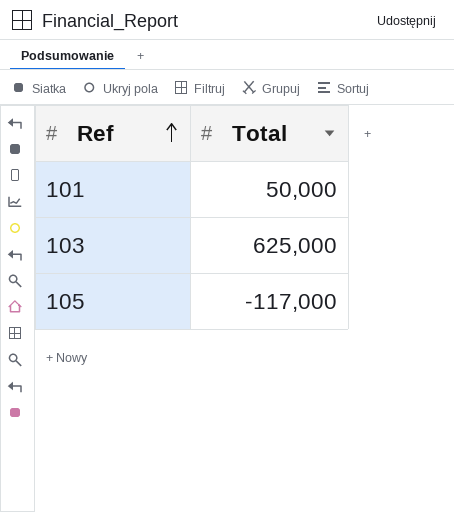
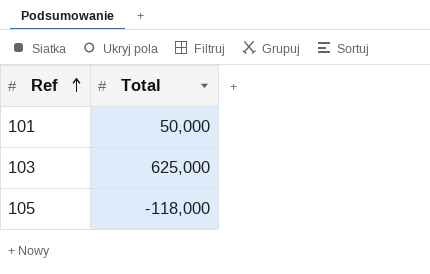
105 | Total: -117,000 -> -118,000

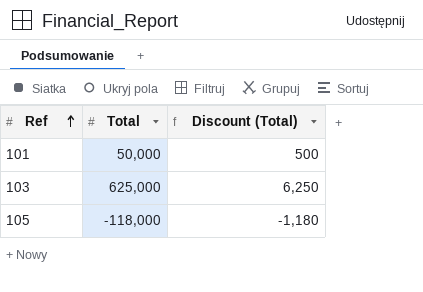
column Discount (Total) | formula: none -> [Total] * 0.01

